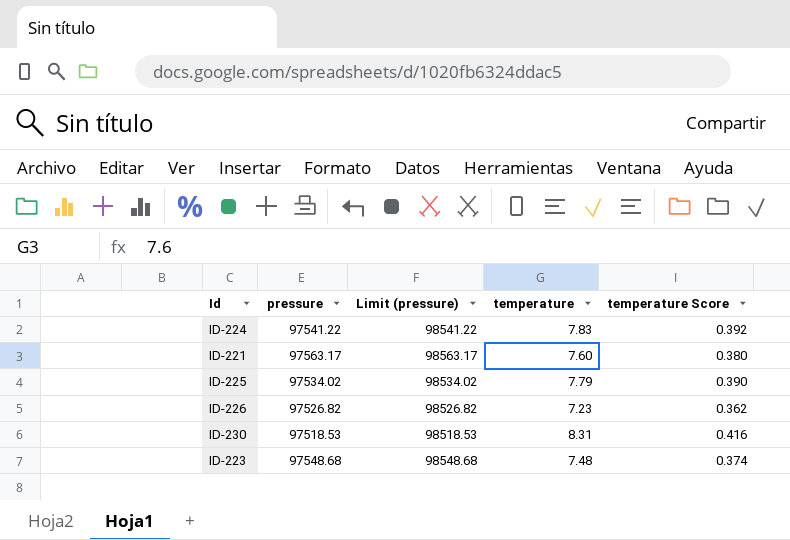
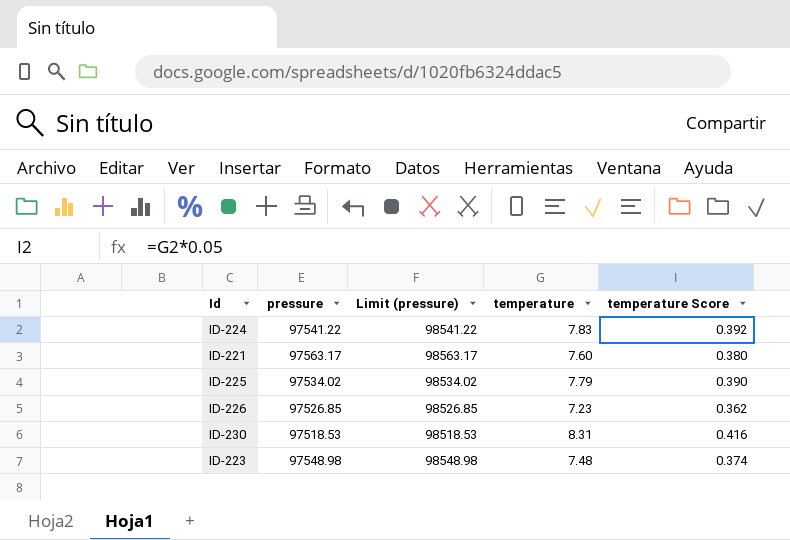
ID-226 | pressure: 97526.82 -> 97526.85
ID-226 | Limit (pressure): 98526.82 -> 98526.85
ID-223 | pressure: 97548.68 -> 97548.98
ID-223 | Limit (pressure): 98548.68 -> 98548.98

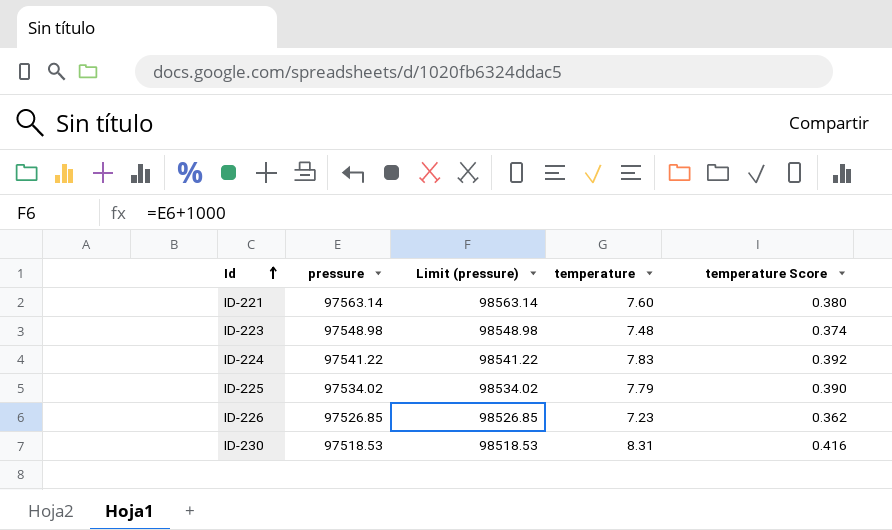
row order: none -> Id ascending
ID-221 | pressure: 97563.17 -> 97563.14
ID-221 | Limit (pressure): 98563.17 -> 98563.14

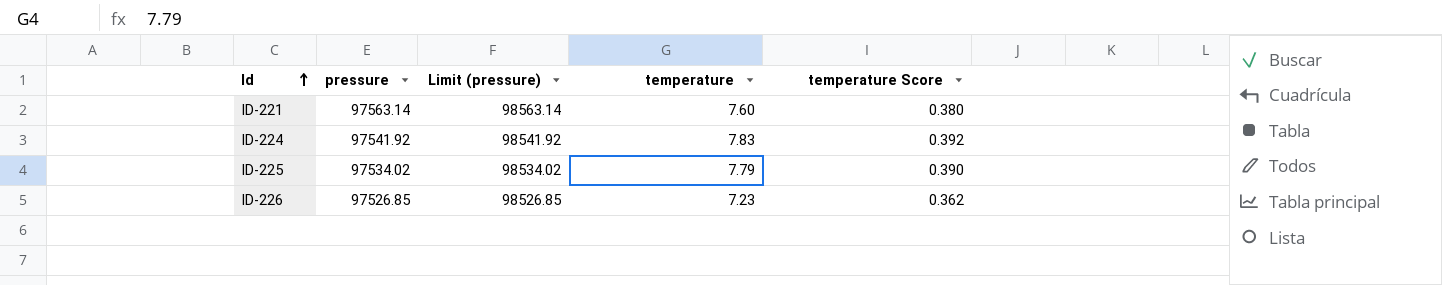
row ID-223: 97548.98 | 98548.98 | 7.48 | 0.374 -> none
row ID-230: 97518.53 | 98518.53 | 8.31 | 0.416 -> none
ID-224 | pressure: 97541.22 -> 97541.92
ID-224 | Limit (pressure): 98541.22 -> 98541.92

